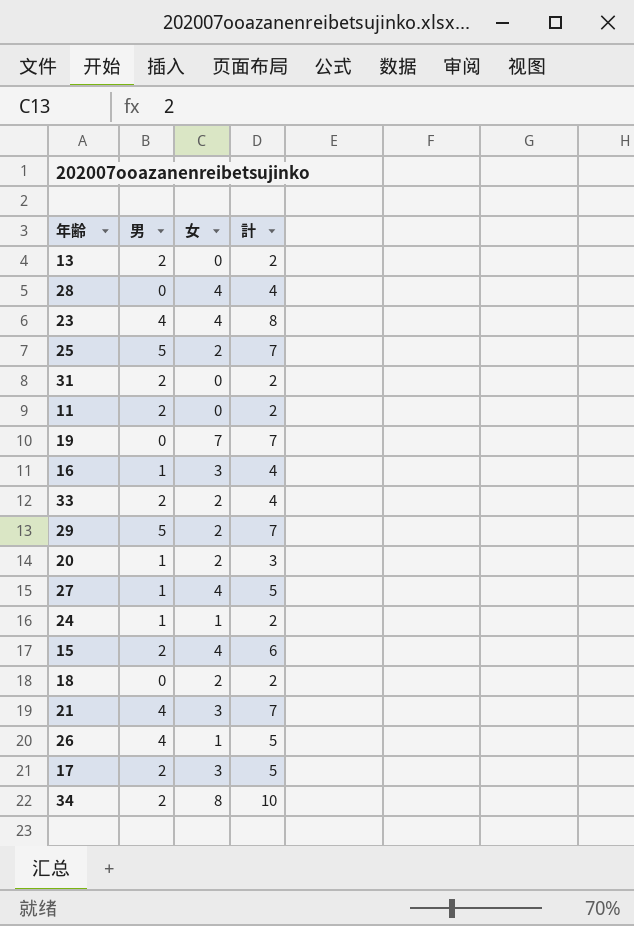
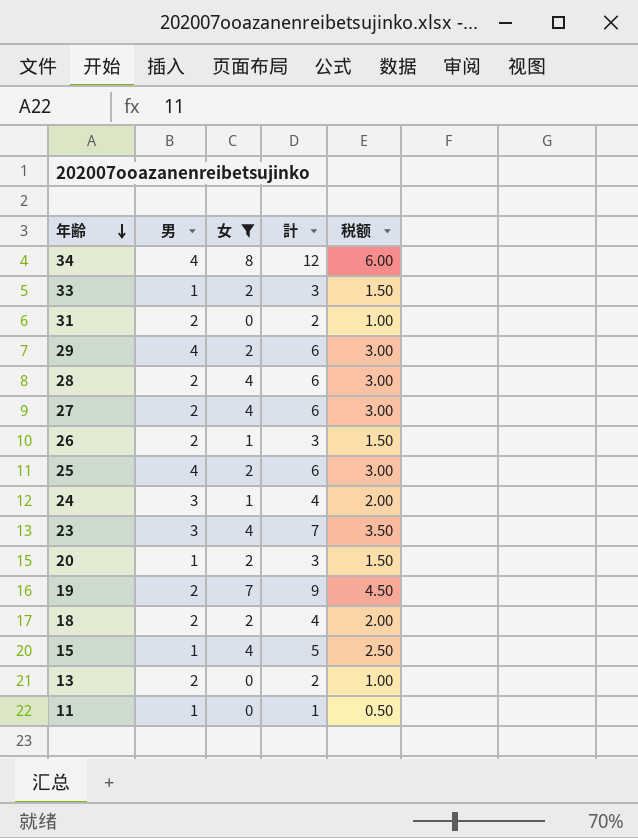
filter: none -> 女 != 3
row order: none -> 年齢 descending
column 税额 | formula: none -> [計] * 0.5
34 | 男: 2 -> 4
34 | 計: 10 -> 12
33 | 男: 2 -> 1
33 | 計: 4 -> 3
29 | 男: 5 -> 4
29 | 計: 7 -> 6
28 | 男: 0 -> 2
28 | 計: 4 -> 6
27 | 男: 1 -> 2
27 | 計: 5 -> 6
26 | 男: 4 -> 2
26 | 計: 5 -> 3
25 | 男: 5 -> 4
25 | 計: 7 -> 6
24 | 男: 1 -> 3
24 | 計: 2 -> 4
23 | 男: 4 -> 3
23 | 計: 8 -> 7
19 | 男: 0 -> 2
19 | 計: 7 -> 9
18 | 男: 0 -> 2
18 | 計: 2 -> 4
15 | 男: 2 -> 1
15 | 計: 6 -> 5
11 | 男: 2 -> 1
11 | 計: 2 -> 1

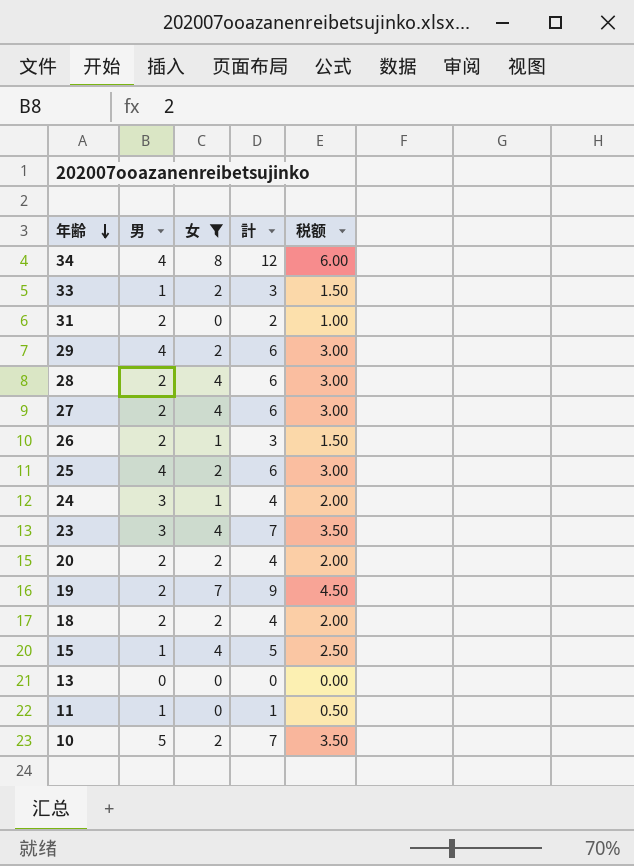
20 | 男: 1 -> 2
20 | 計: 3 -> 4
20 | 税额: 1.50 -> 2.00
13 | 男: 2 -> 0
13 | 計: 2 -> 0
13 | 税额: 1.00 -> 0.00
row 10: none -> 5 | 2 | 7 | 3.50

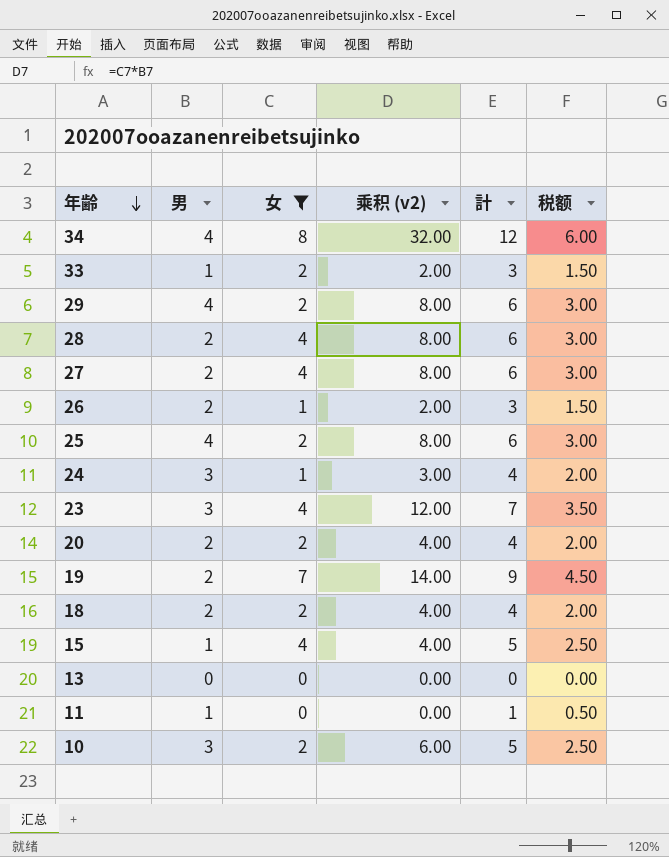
column 乘积 (v2) | formula: none -> [男] * [女]
row 31: 2 | 0 | 2 | 1.00 -> none
10 | 男: 5 -> 3
10 | 計: 7 -> 5
10 | 税额: 3.50 -> 2.50

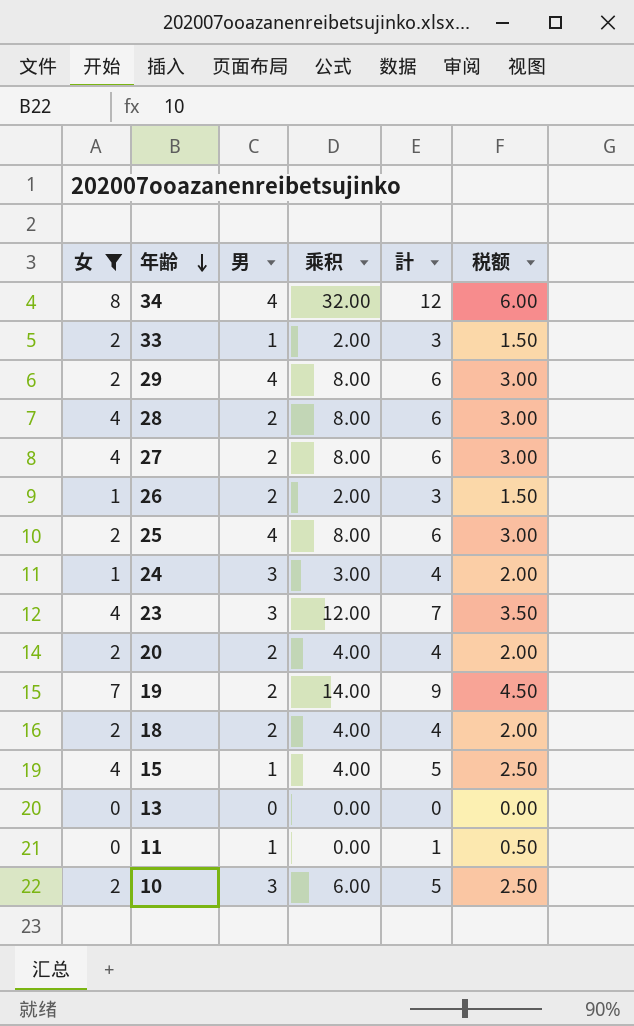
column 女 | position: 3 -> 1
column name: 乘积 (v2) -> 乘积

